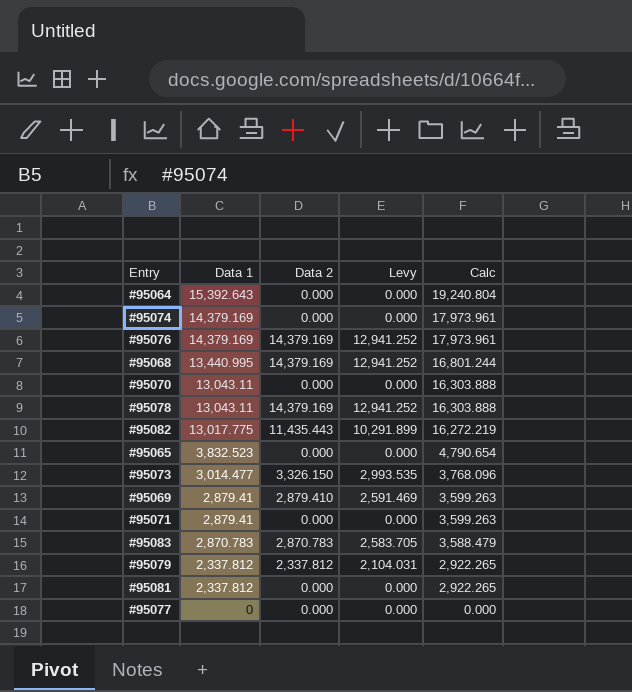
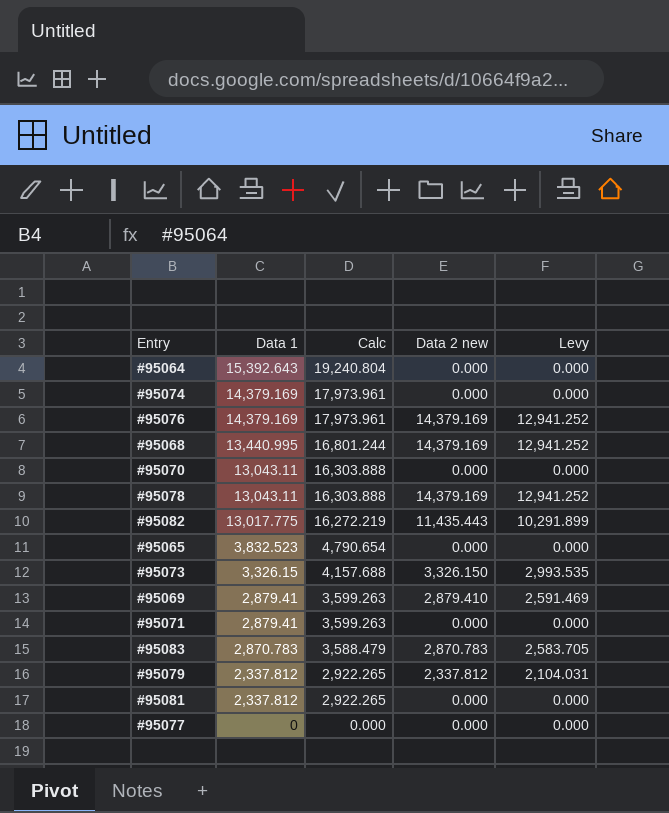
column Calc | position: 5 -> 3
column name: Data 2 -> Data 2 new
#95073 | Data 1: 3,014.477 -> 3,326.15
#95073 | Calc: 3,768.096 -> 4,157.688

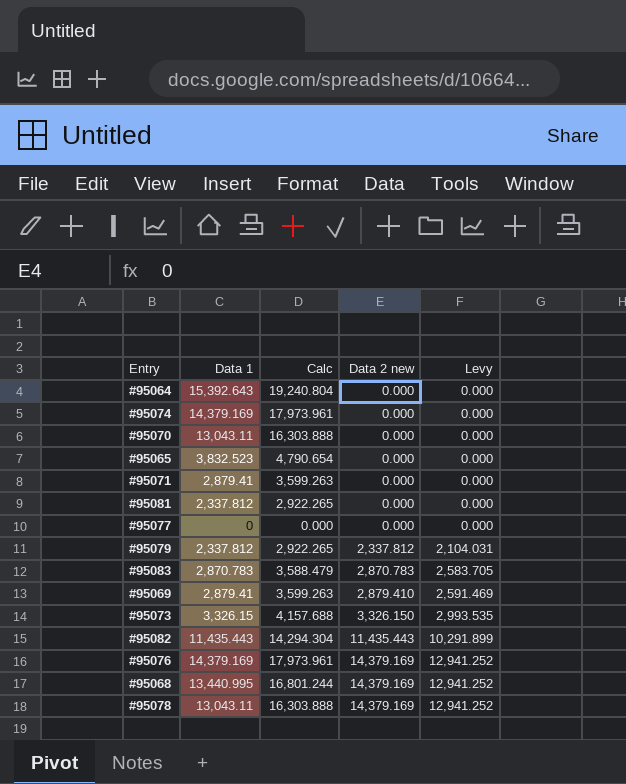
row order: Data 1 descending -> Data 2 new ascending
#95082 | Data 1: 13,017.775 -> 11,435.443
#95082 | Calc: 16,272.219 -> 14,294.304

